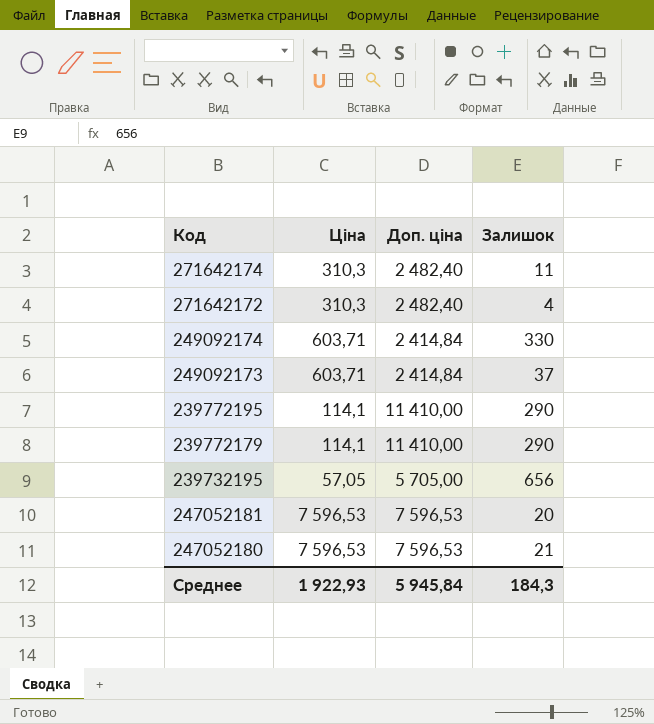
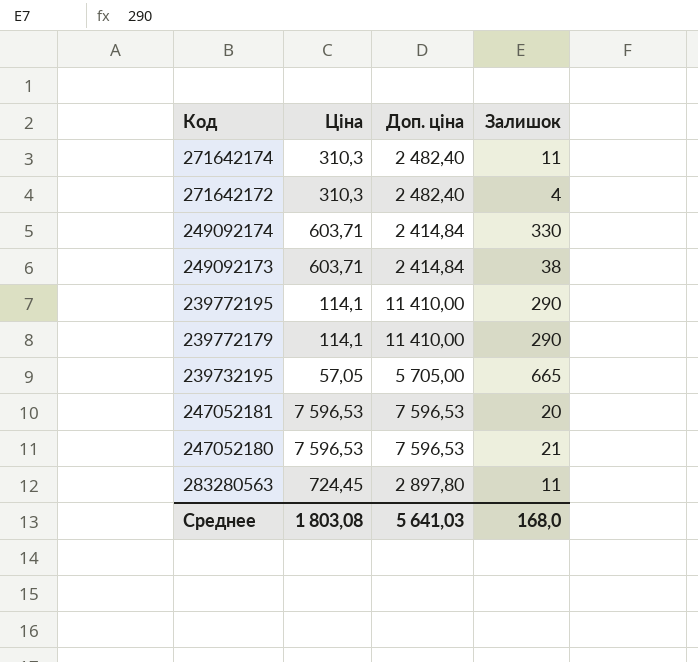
249092173 | Залишок: 37 -> 38
239732195 | Залишок: 656 -> 665
row 283280563: none -> 724,45 | 2 897,80 | 11
Среднее | Ціна: 1 922,93 -> 1 803,08
Среднее | Доп. ціна: 5 945,84 -> 5 641,03
Среднее | Залишок: 184,3 -> 168,0

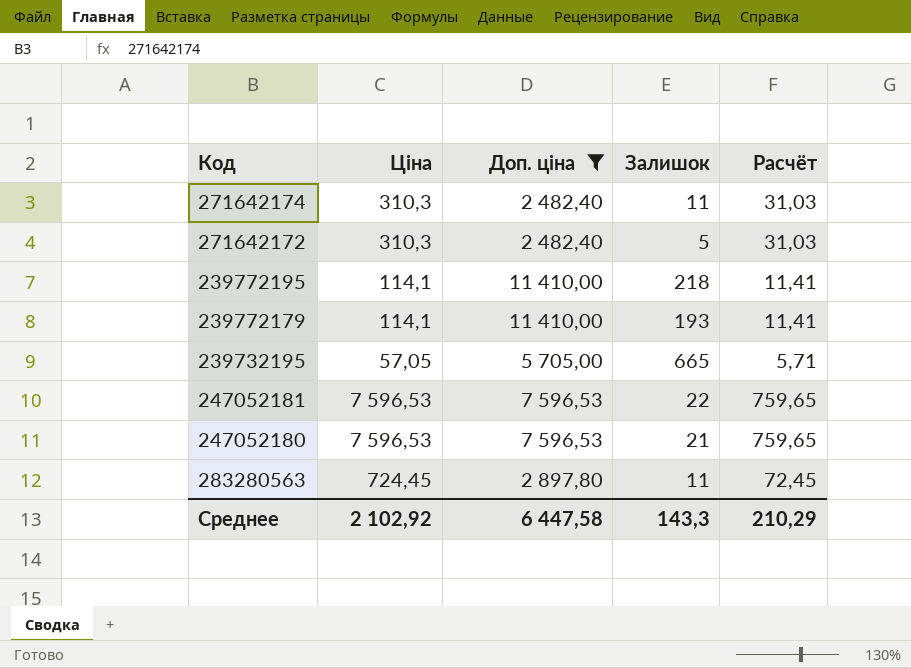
filter: none -> Доп. ціна != 2 414,84
column Расчёт | formula: none -> [Ціна] * 0,1
271642172 | Залишок: 4 -> 5
239772195 | Залишок: 290 -> 218
239772179 | Залишок: 290 -> 193
247052181 | Залишок: 20 -> 22
Среднее | Ціна: 1 803,08 -> 2 102,92
Среднее | Доп. ціна: 5 641,03 -> 6 447,58
Среднее | Залишок: 168,0 -> 143,3

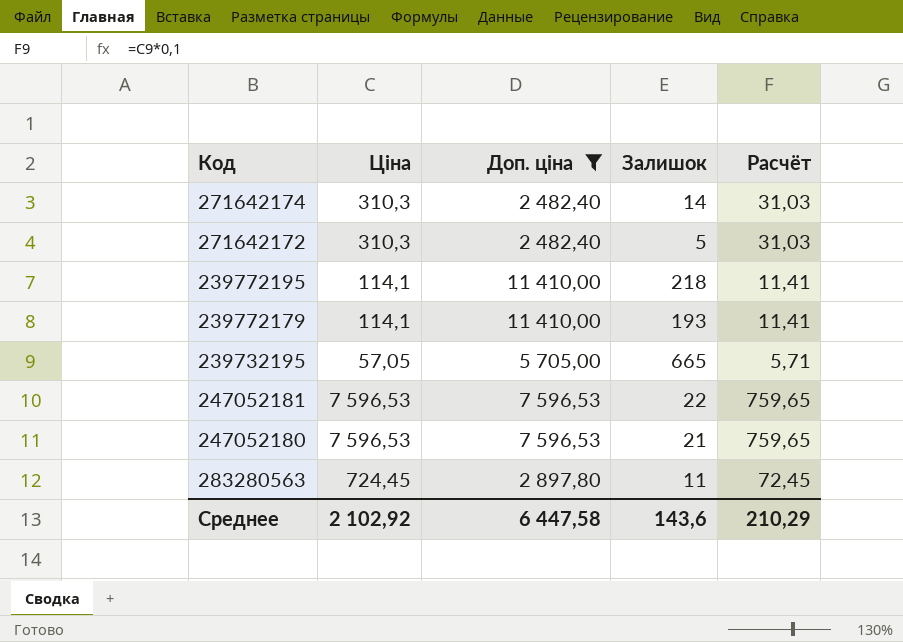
271642174 | Залишок: 11 -> 14
Среднее | Залишок: 143,3 -> 143,6

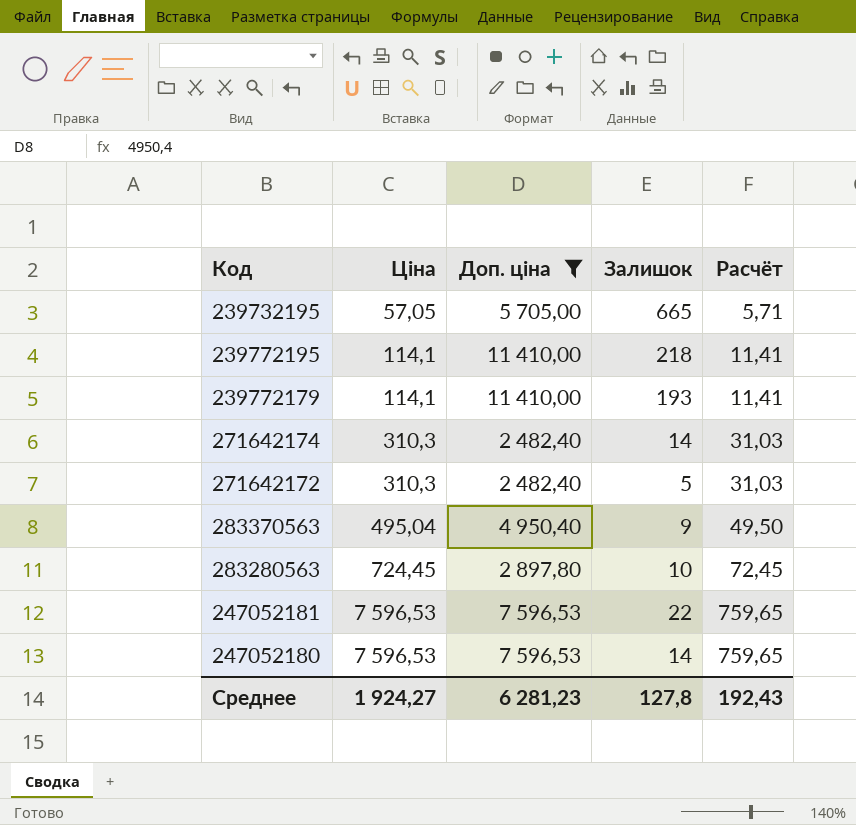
row order: none -> Ціна ascending
row 283370563: none -> 495,04 | 4 950,40 | 9 | 49,50
283280563 | Залишок: 11 -> 10
247052180 | Залишок: 21 -> 14
Среднее | Ціна: 2 102,92 -> 1 924,27
Среднее | Доп. ціна: 6 447,58 -> 6 281,23
Среднее | Залишок: 143,6 -> 127,8
Среднее | Расчёт: 210,29 -> 192,43

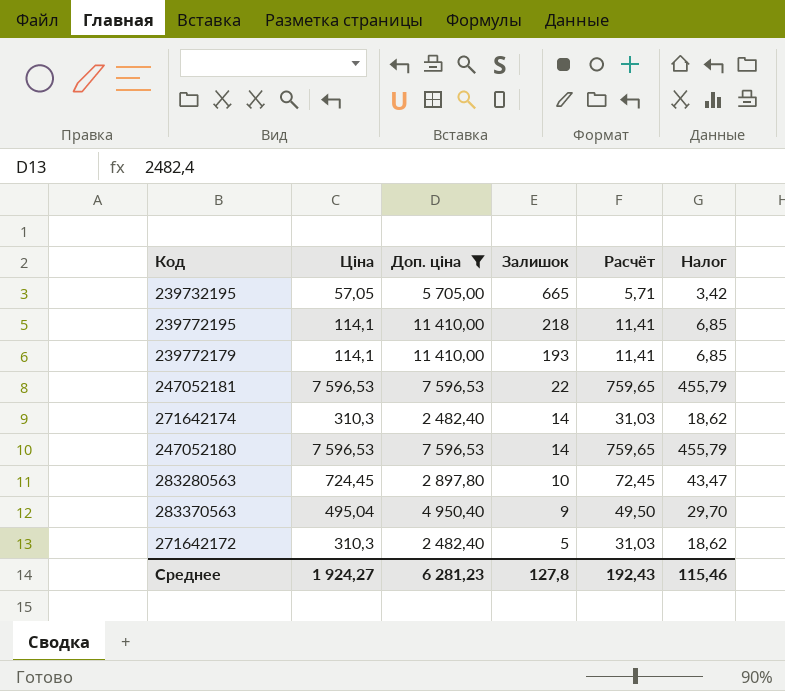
row order: Ціна ascending -> Залишок descending
column Налог | formula: none -> [Ціна] * 0,06

